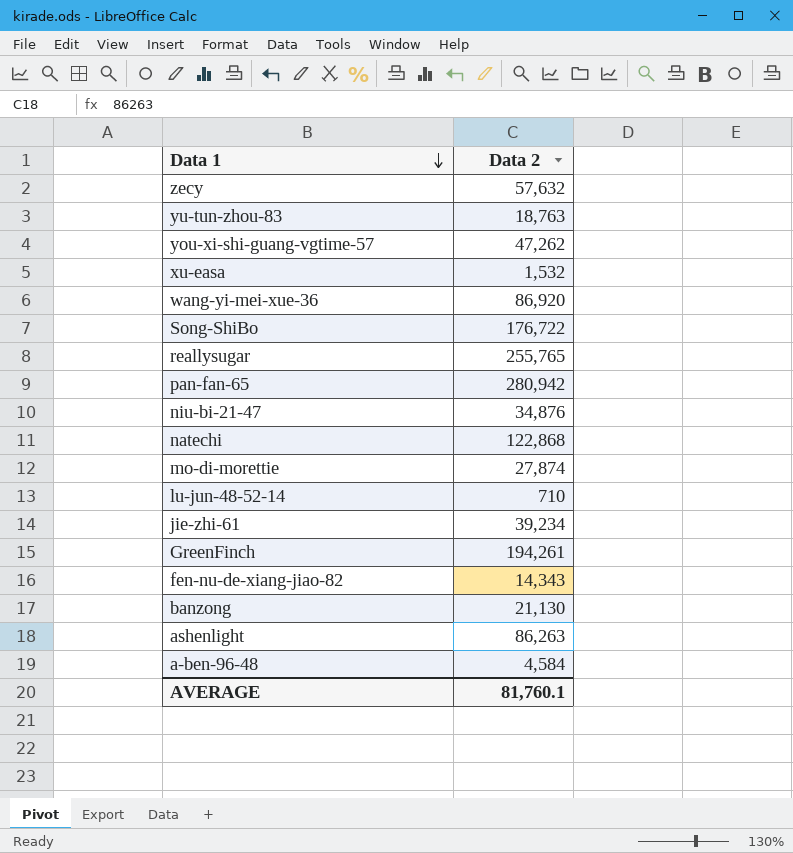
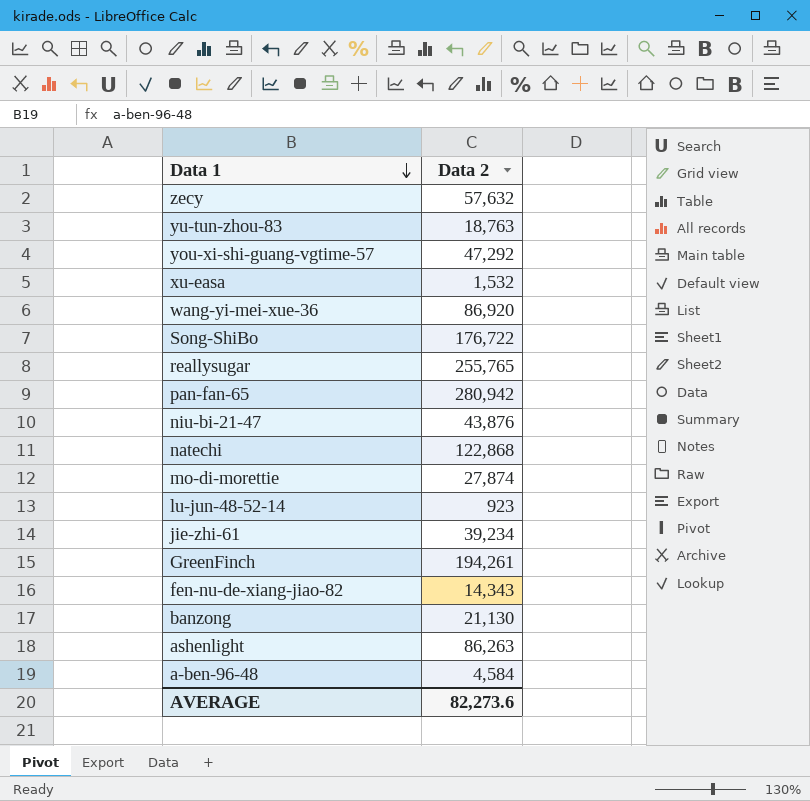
you-xi-shi-guang-vgtime-57 | Data 2: 47,262 -> 47,292
niu-bi-21-47 | Data 2: 34,876 -> 43,876
lu-jun-48-52-14 | Data 2: 710 -> 923
AVERAGE | Data 2: 81,760.1 -> 82,273.6

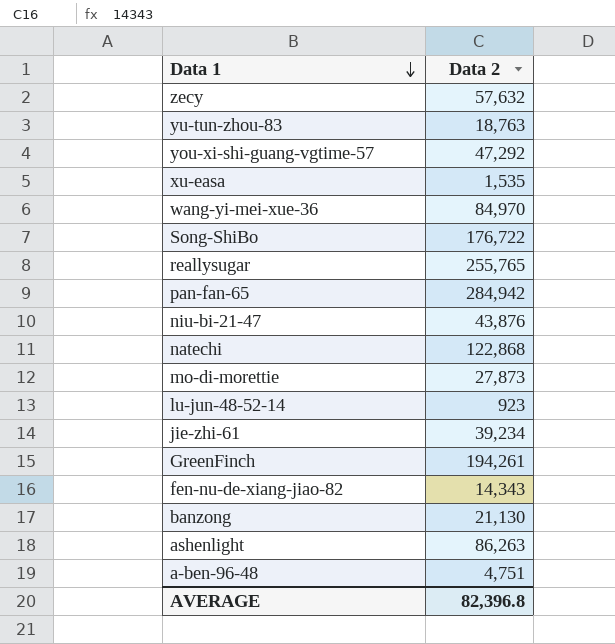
xu-easa | Data 2: 1,532 -> 1,535
wang-yi-mei-xue-36 | Data 2: 86,920 -> 84,970
pan-fan-65 | Data 2: 280,942 -> 284,942
mo-di-morettie | Data 2: 27,874 -> 27,873
a-ben-96-48 | Data 2: 4,584 -> 4,751
AVERAGE | Data 2: 82,273.6 -> 82,396.8

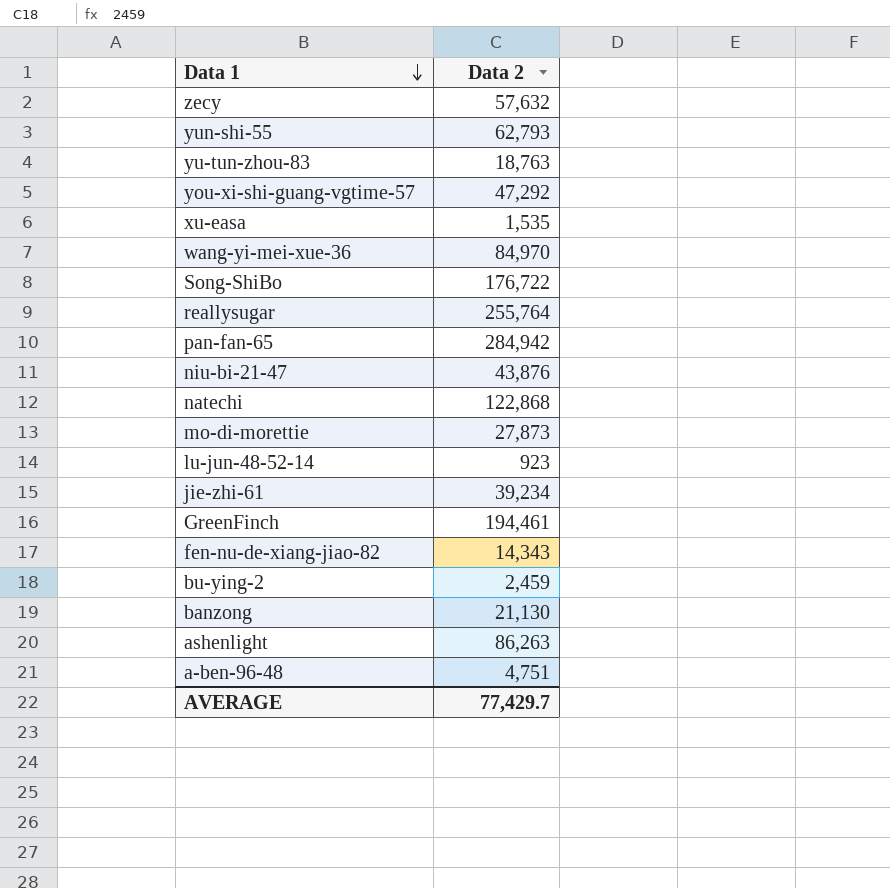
row yun-shi-55: none -> 62,793
reallysugar | Data 2: 255,765 -> 255,764
GreenFinch | Data 2: 194,261 -> 194,461
row bu-ying-2: none -> 2,459
AVERAGE | Data 2: 82,396.8 -> 77,429.7

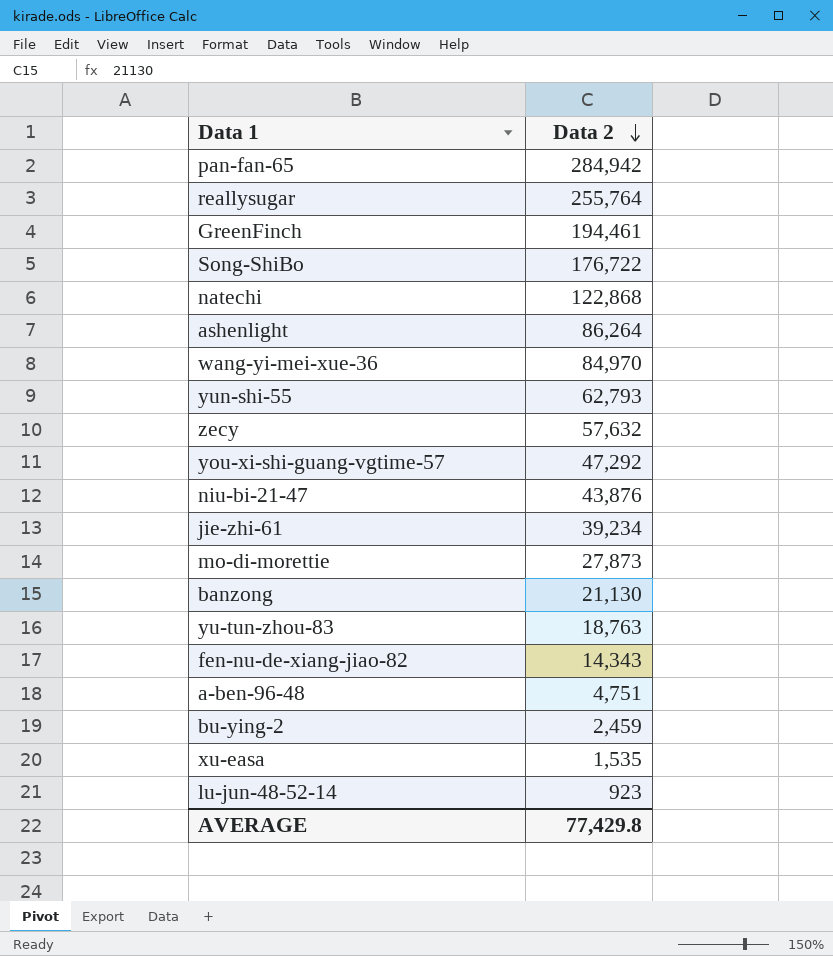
row order: Data 1 descending -> Data 2 descending
ashenlight | Data 2: 86,263 -> 86,264
AVERAGE | Data 2: 77,429.7 -> 77,429.8

